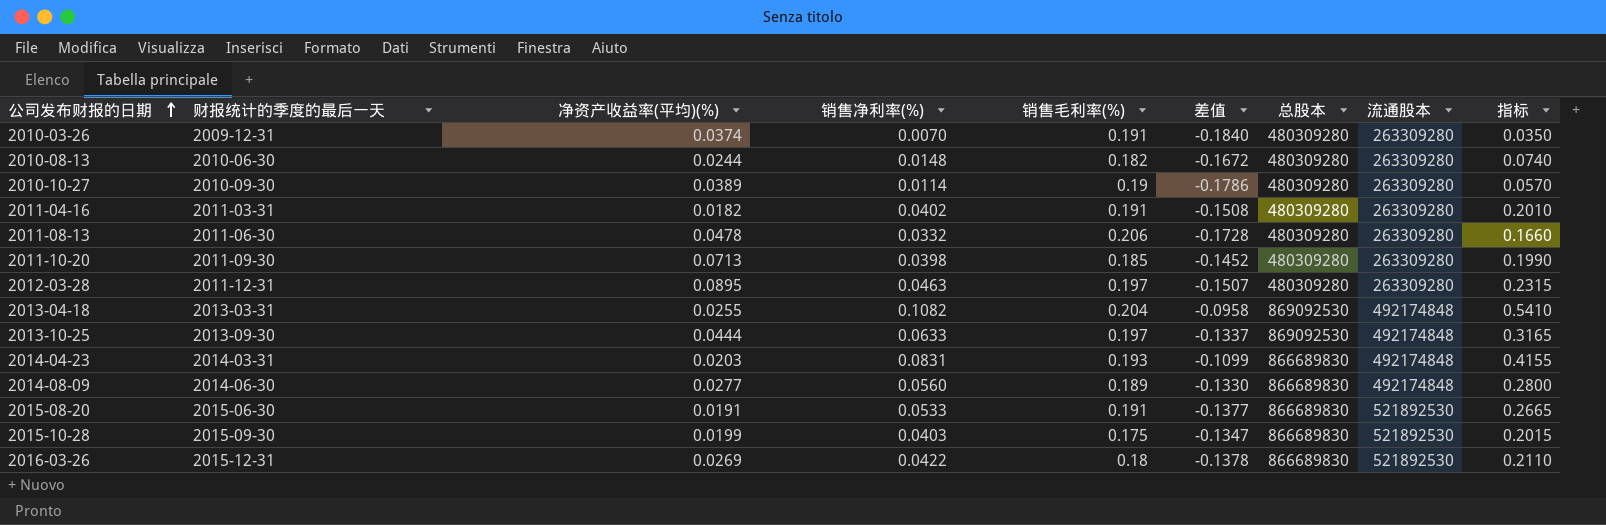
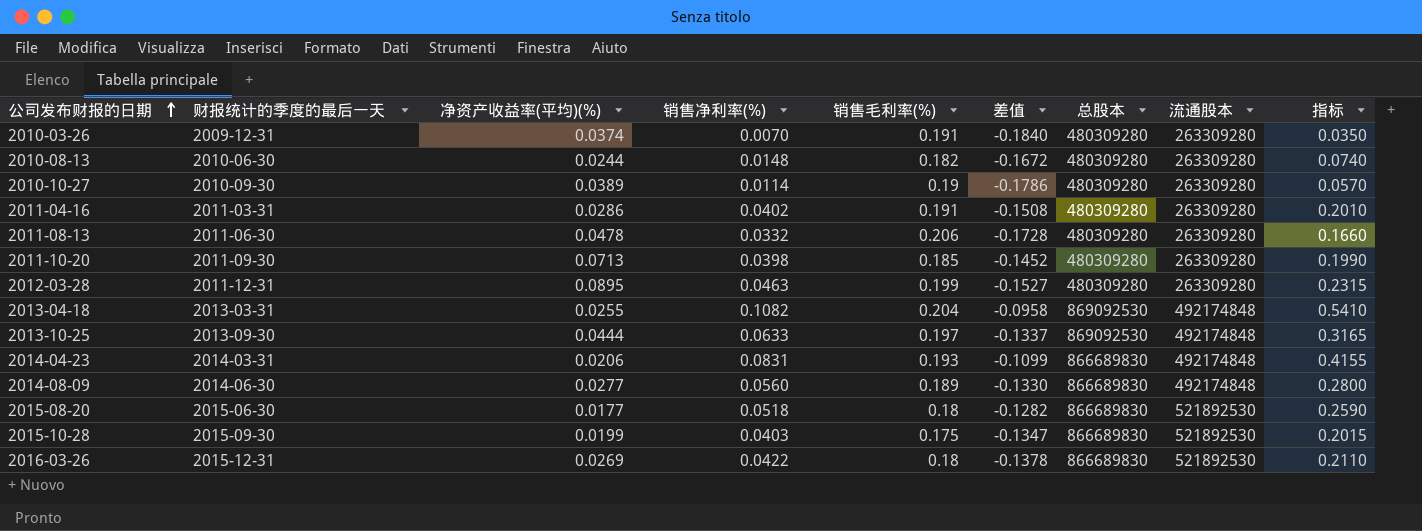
2011-04-16 | 净资产收益率(平均)(%): 0.0182 -> 0.0286
2012-03-28 | 销售毛利率(%): 0.197 -> 0.199
2012-03-28 | 差值: -0.1507 -> -0.1527
2014-04-23 | 净资产收益率(平均)(%): 0.0203 -> 0.0206
2015-08-20 | 净资产收益率(平均)(%): 0.0191 -> 0.0177
2015-08-20 | 销售净利率(%): 0.0533 -> 0.0518
2015-08-20 | 销售毛利率(%): 0.191 -> 0.18
2015-08-20 | 差值: -0.1377 -> -0.1282
2015-08-20 | 指标: 0.2665 -> 0.2590

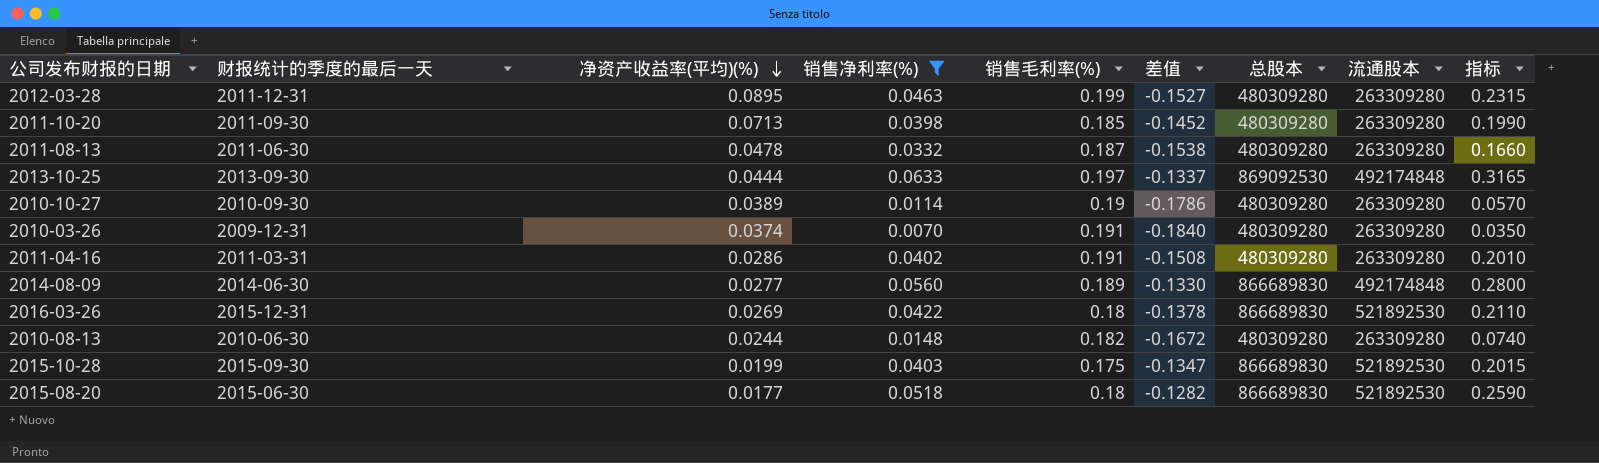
filter: none -> 销售净利率(%) <= 0.0633
row order: 公司发布财报的日期 ascending -> 净资产收益率(平均)(%) descending
2011-08-13 | 销售毛利率(%): 0.206 -> 0.187
2011-08-13 | 差值: -0.1728 -> -0.1538

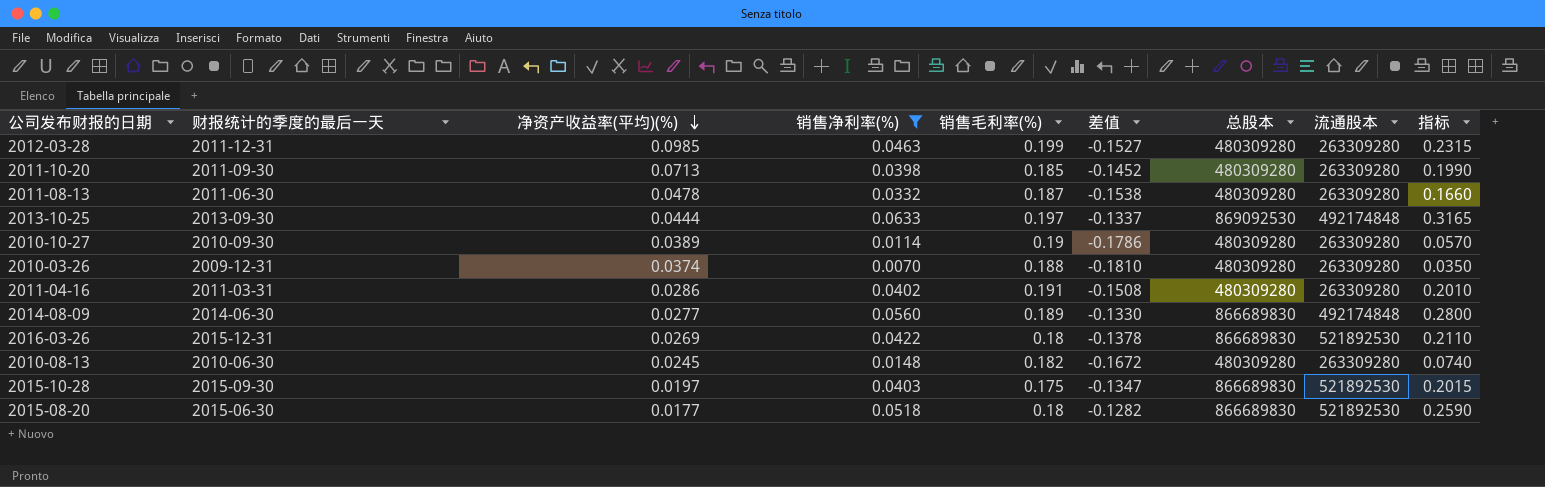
2012-03-28 | 净资产收益率(平均)(%): 0.0895 -> 0.0985
2010-03-26 | 销售毛利率(%): 0.191 -> 0.188
2010-03-26 | 差值: -0.1840 -> -0.1810
2010-08-13 | 净资产收益率(平均)(%): 0.0244 -> 0.0245
2015-10-28 | 净资产收益率(平均)(%): 0.0199 -> 0.0197

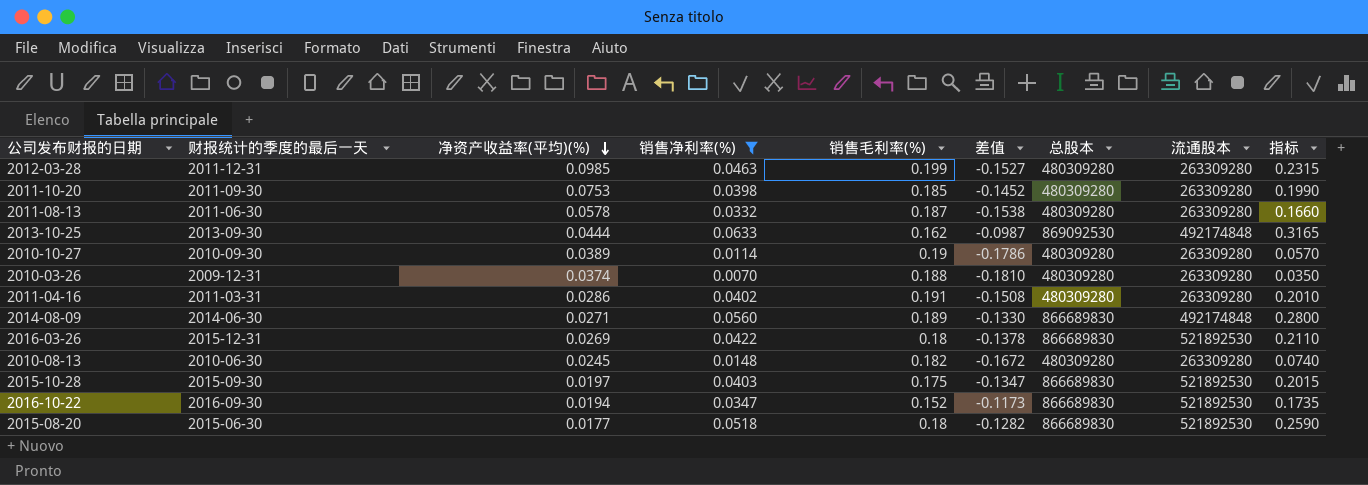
2011-10-20 | 净资产收益率(平均)(%): 0.0713 -> 0.0753
2011-08-13 | 净资产收益率(平均)(%): 0.0478 -> 0.0578
2013-10-25 | 销售毛利率(%): 0.197 -> 0.162
2013-10-25 | 差值: -0.1337 -> -0.0987
2014-08-09 | 净资产收益率(平均)(%): 0.0277 -> 0.0271
row 2016-10-22: none -> 2016-09-30 | 0.0194 | 0.0347 | 0.152 | -0.1173 | 866689830 | 521892530 | 0.1735

